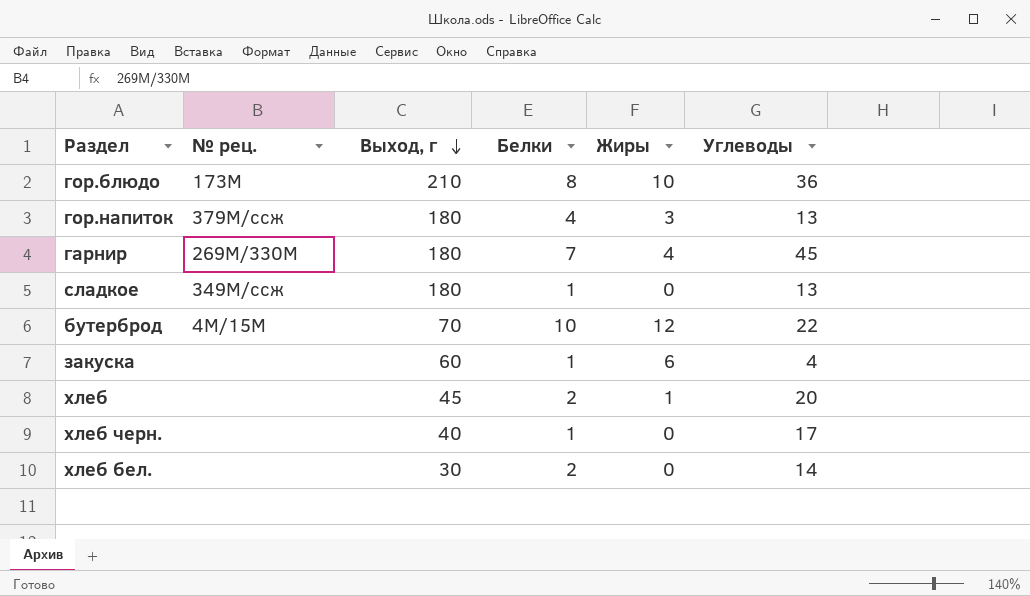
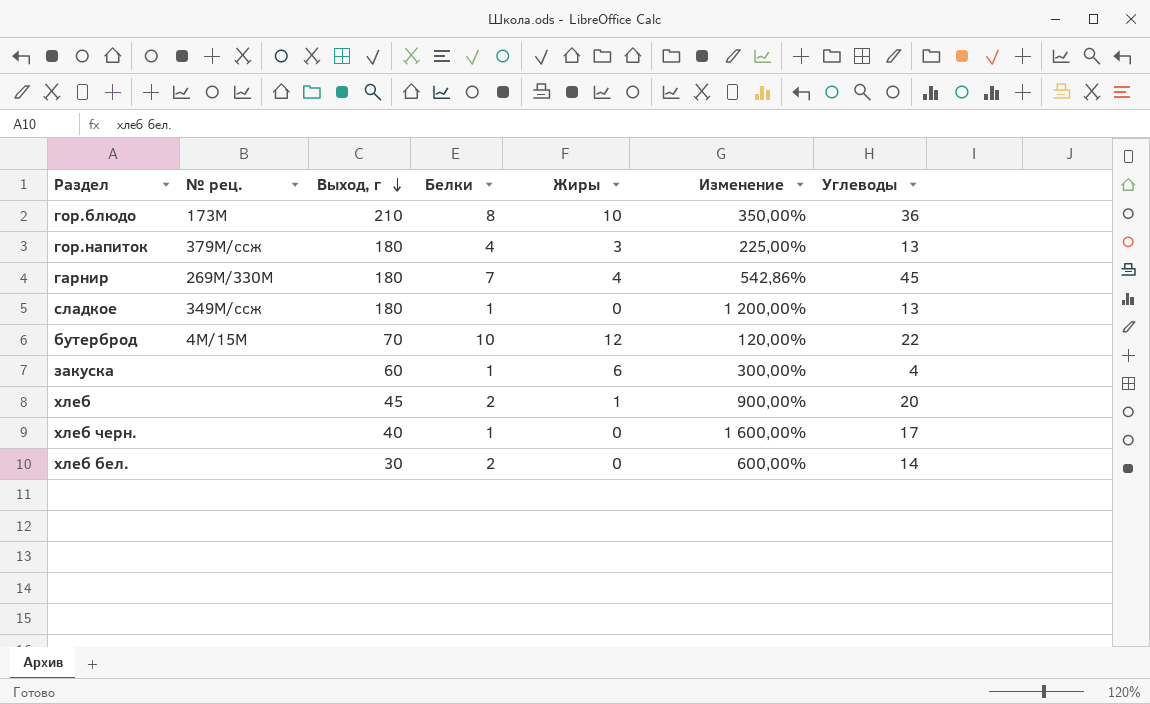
column Изменение | formula: none -> ([Углеводы] - [Белки]) / [Белки]

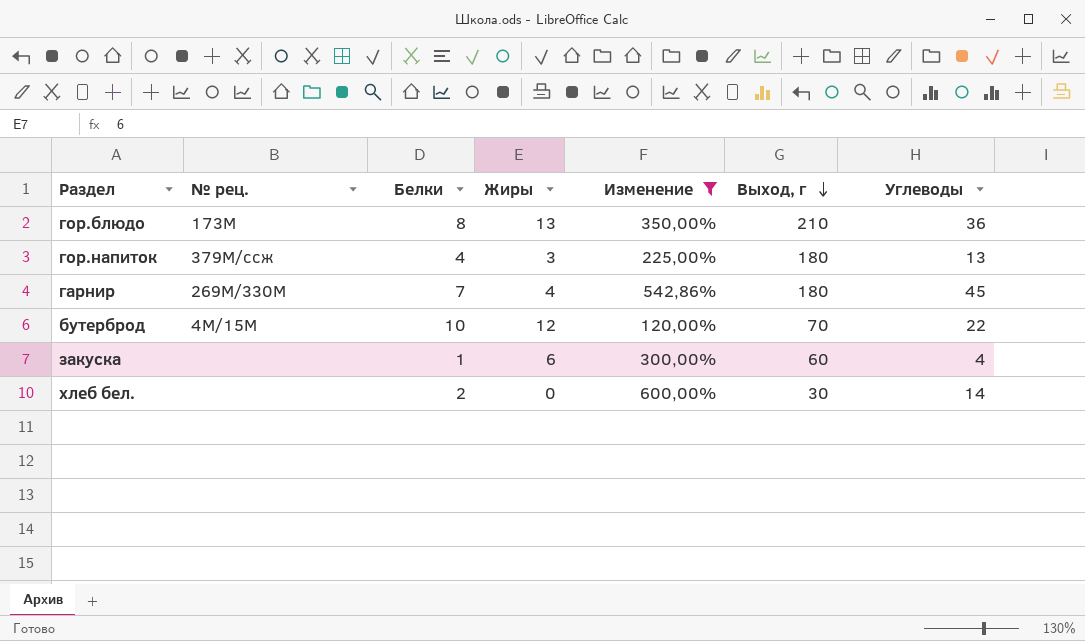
filter: none -> Изменение <= 600,00%
column Выход, г | position: 3 -> 6
гор.блюдо | Жиры: 10 -> 13

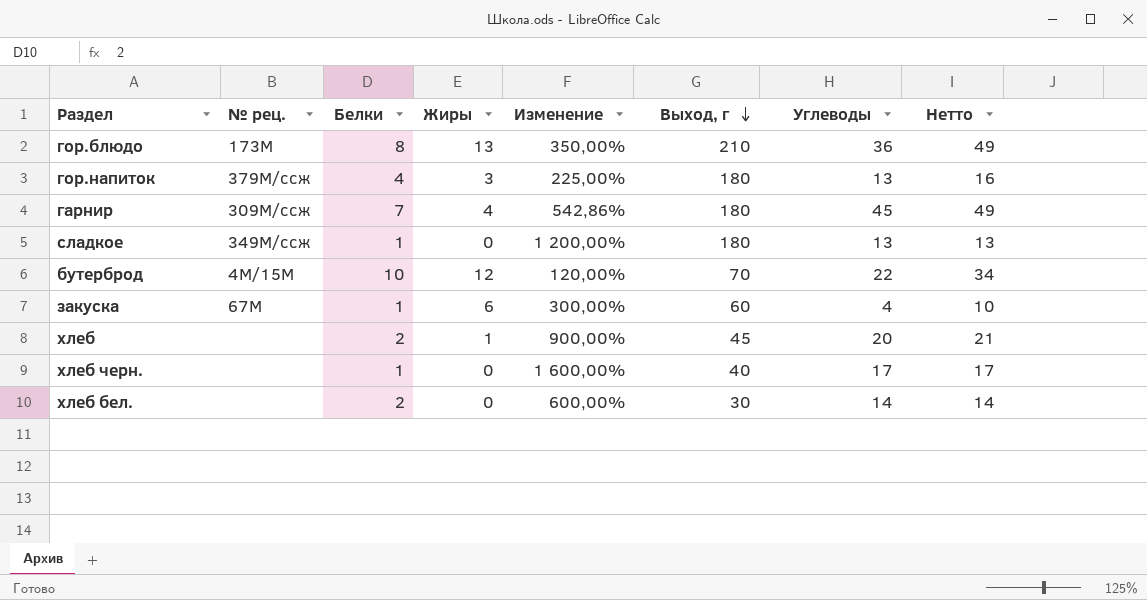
filter: Изменение <= 600,00% -> none
column Нетто | formula: none -> [Жиры] + [Углеводы]
гарнир | № рец.: 269М/330М -> 309М/ссж
закуска | № рец.: none -> 67М

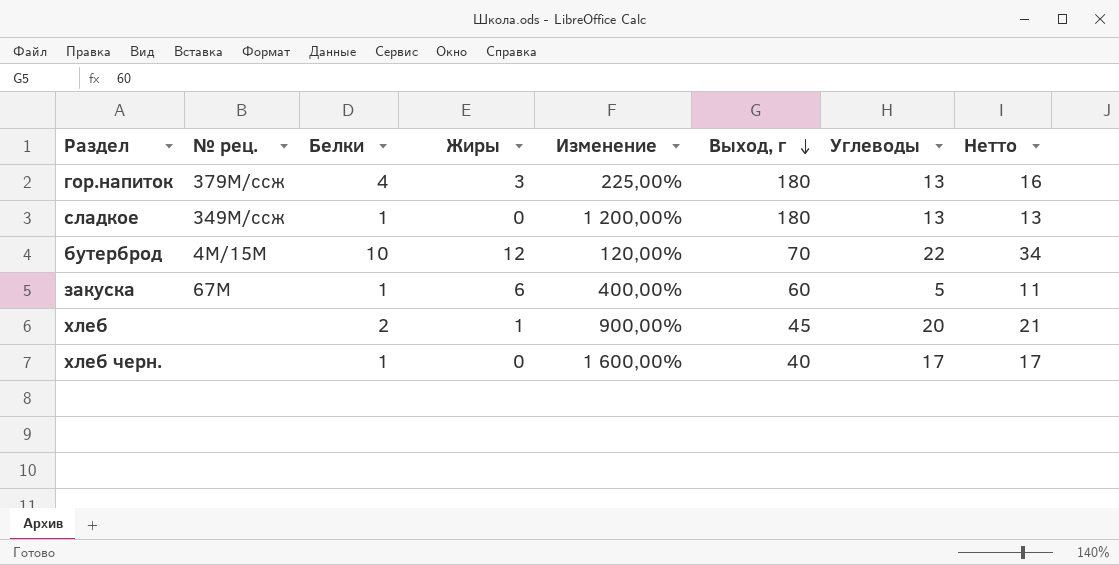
row гор.блюдо: 173М | 8 | 13 | 350,00% | 210 | 36 | 49 -> none
row гарнир: 309М/ссж | 7 | 4 | 542,86% | 180 | 45 | 49 -> none
row хлеб бел.: none | 2 | 0 | 600,00% | 30 | 14 | 14 -> none
закуска | Изменение: 300,00% -> 400,00%
закуска | Углеводы: 4 -> 5
закуска | Нетто: 10 -> 11

